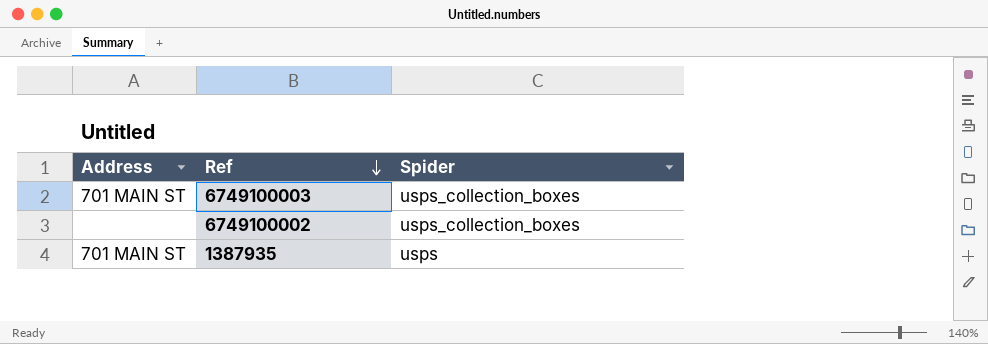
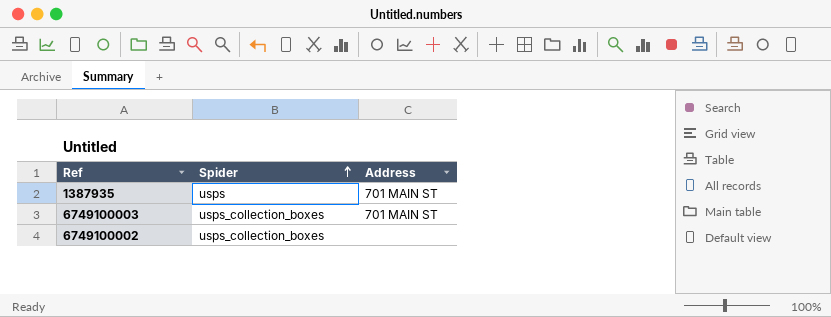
row order: Ref descending -> Spider ascending
column Address | position: 1 -> 3

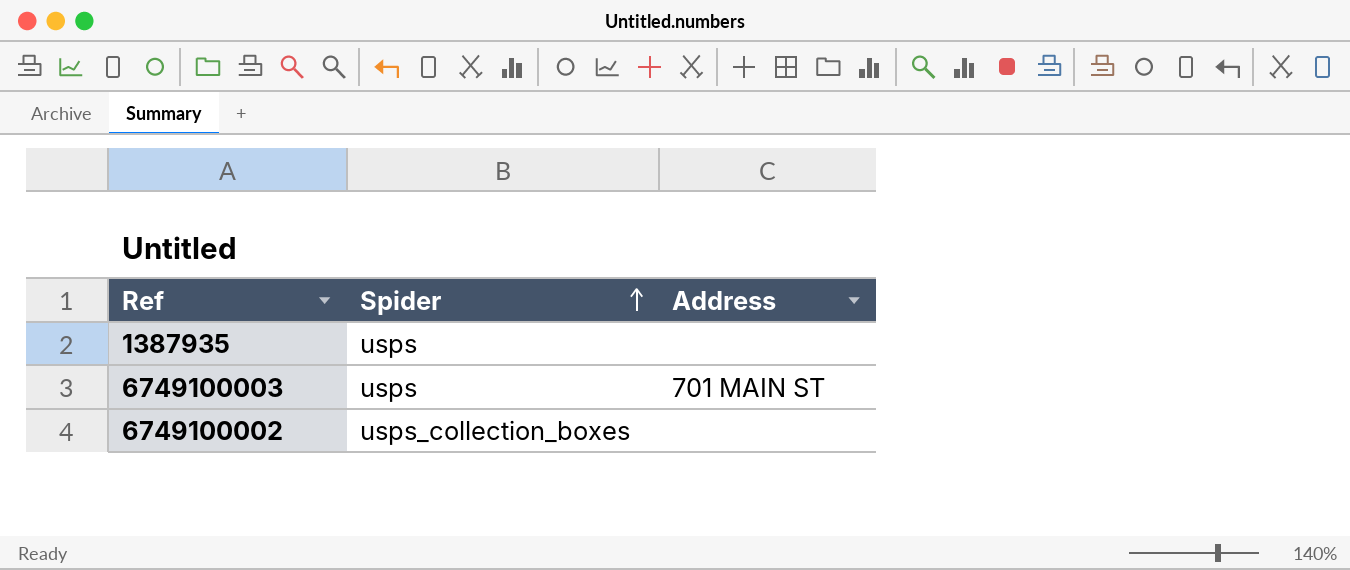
1387935 | Address: 701 MAIN ST -> none
6749100003 | Spider: usps_collection_boxes -> usps

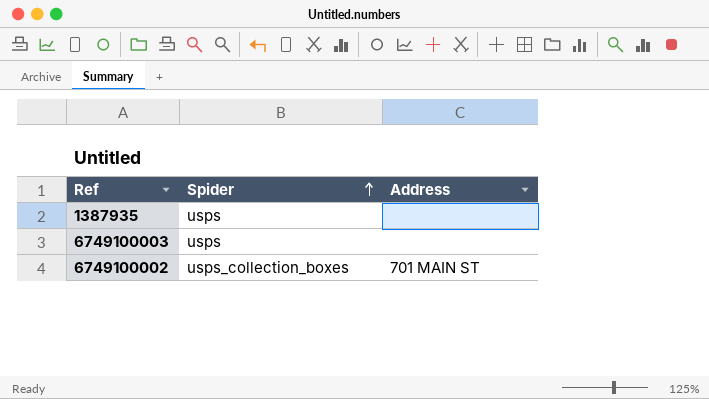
6749100003 | Address: 701 MAIN ST -> none
6749100002 | Address: none -> 701 MAIN ST

